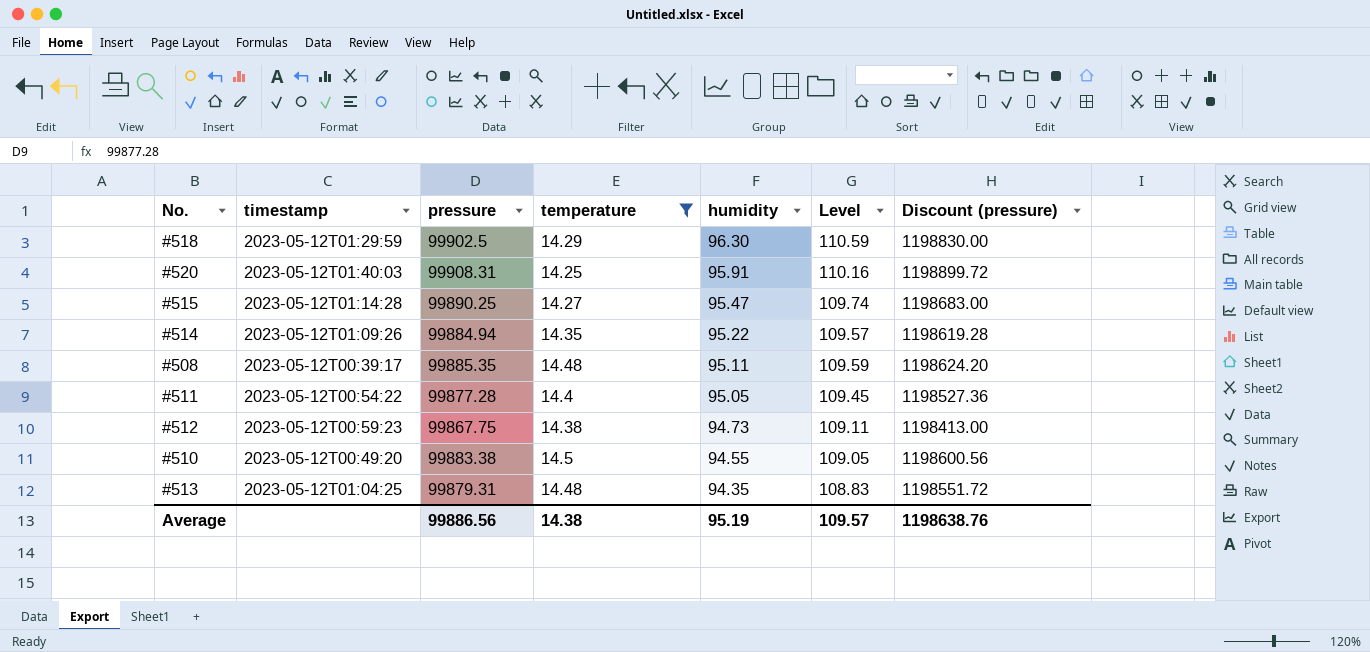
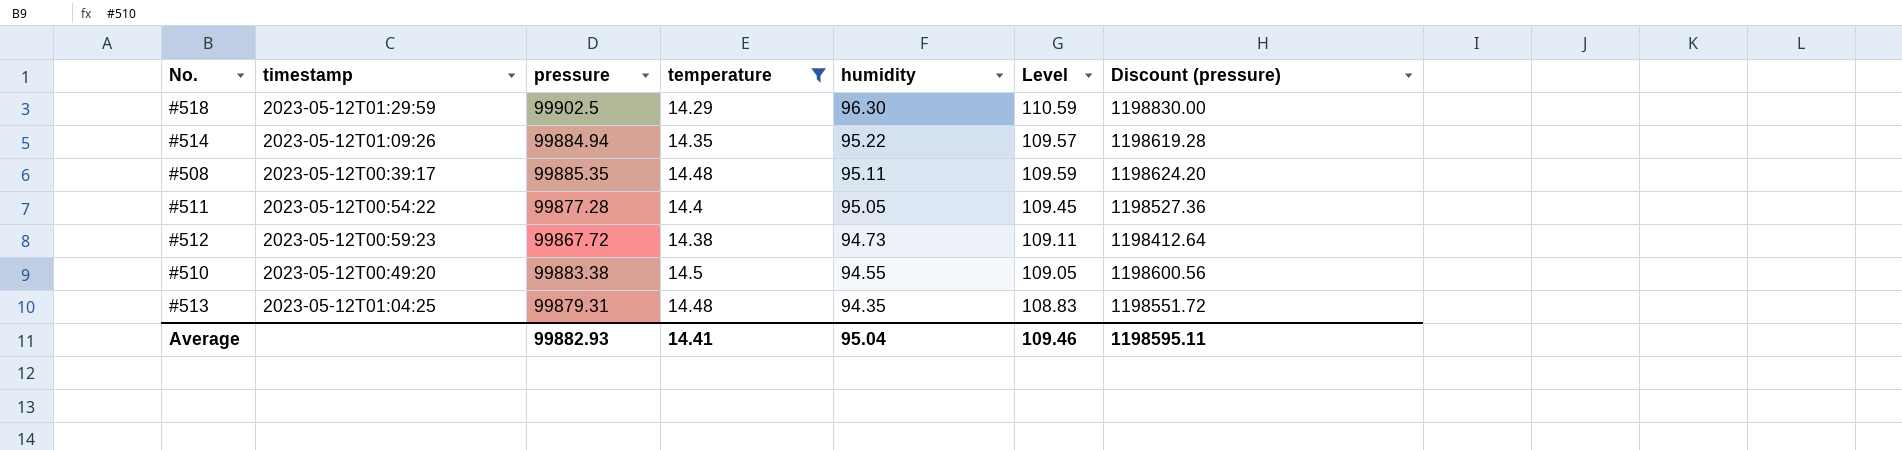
row #520: 2023-05-12T01:40:03 | 99908.31 | 14.25 | 95.91 | 110.16 | 1198899.72 -> none
row #515: 2023-05-12T01:14:28 | 99890.25 | 14.27 | 95.47 | 109.74 | 1198683.00 -> none
#512 | pressure: 99867.75 -> 99867.72
#512 | Discount (pressure): 1198413.00 -> 1198412.64
Average | pressure: 99886.56 -> 99882.93
Average | temperature: 14.38 -> 14.41
Average | humidity: 95.19 -> 95.04
Average | Level: 109.57 -> 109.46
Average | Discount (pressure): 1198638.76 -> 1198595.11

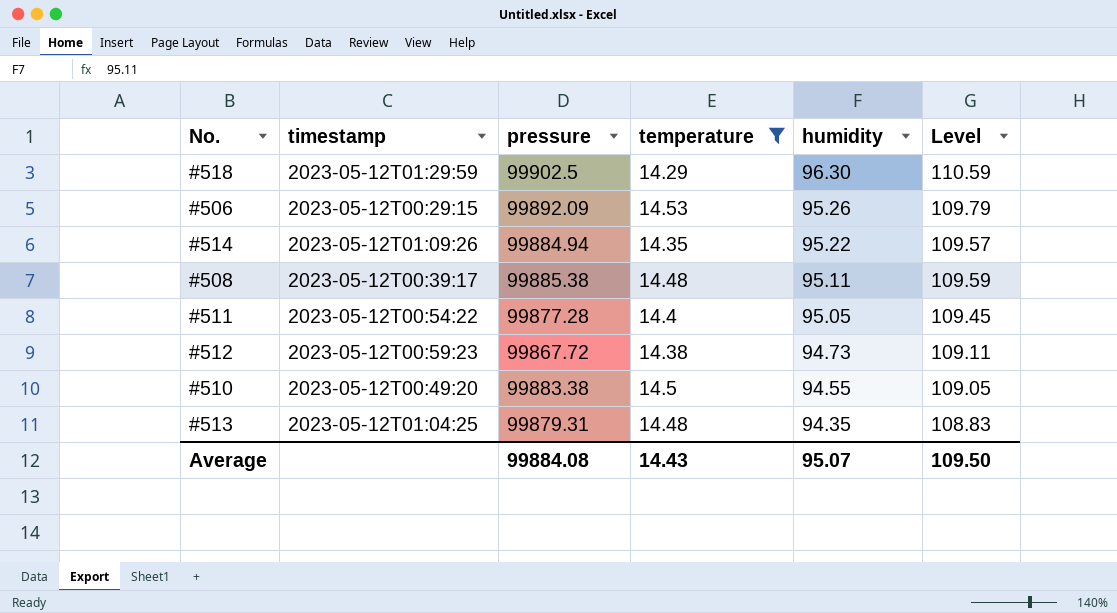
column Discount (pressure) | formula: [pressure] * 12 -> none
row #506: none -> 2023-05-12T00:29:15 | 99892.09 | 14.53 | 95.26 | 109.79
#508 | pressure: 99885.35 -> 99885.38
Average | pressure: 99882.93 -> 99884.08
Average | temperature: 14.41 -> 14.43
Average | humidity: 95.04 -> 95.07
Average | Level: 109.46 -> 109.50

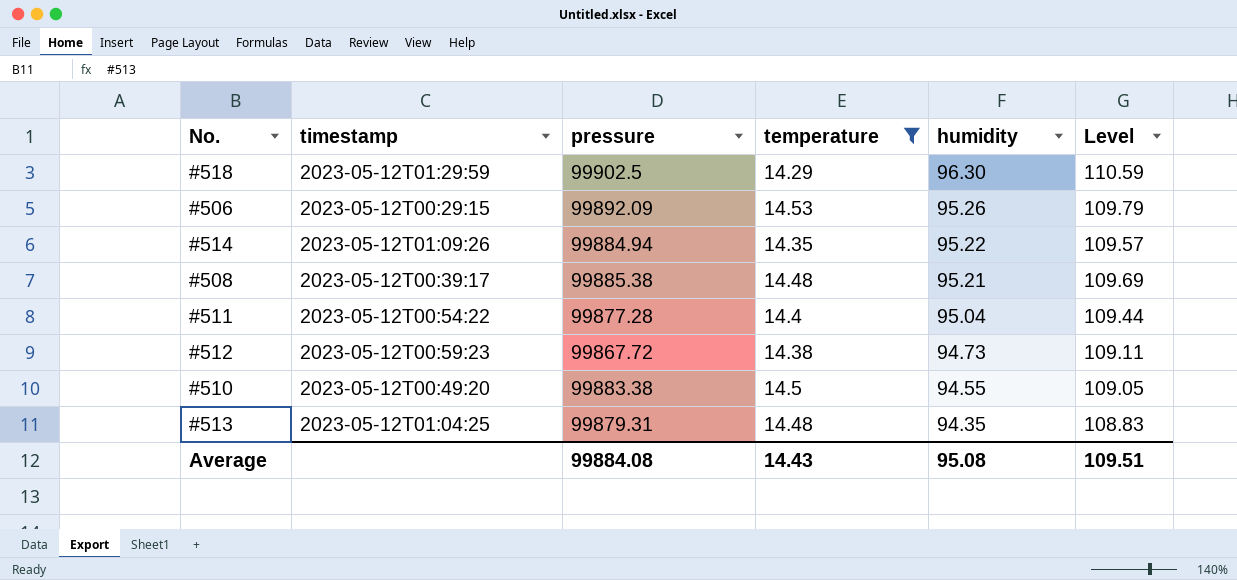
#508 | humidity: 95.11 -> 95.21
#508 | Level: 109.59 -> 109.69
#511 | humidity: 95.05 -> 95.04
#511 | Level: 109.45 -> 109.44
Average | humidity: 95.07 -> 95.08
Average | Level: 109.50 -> 109.51

